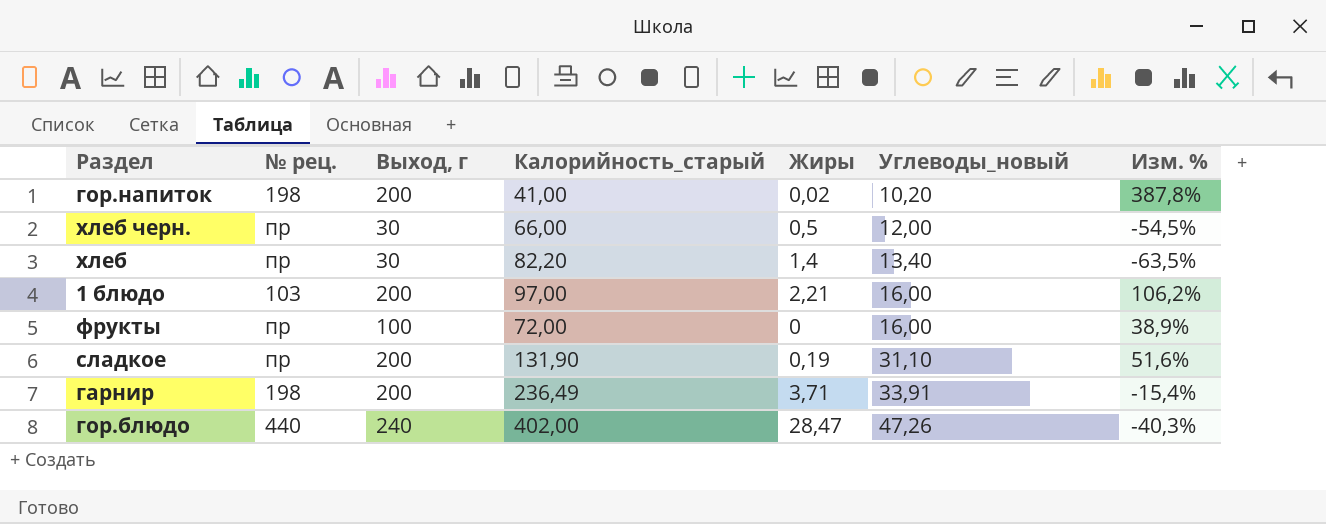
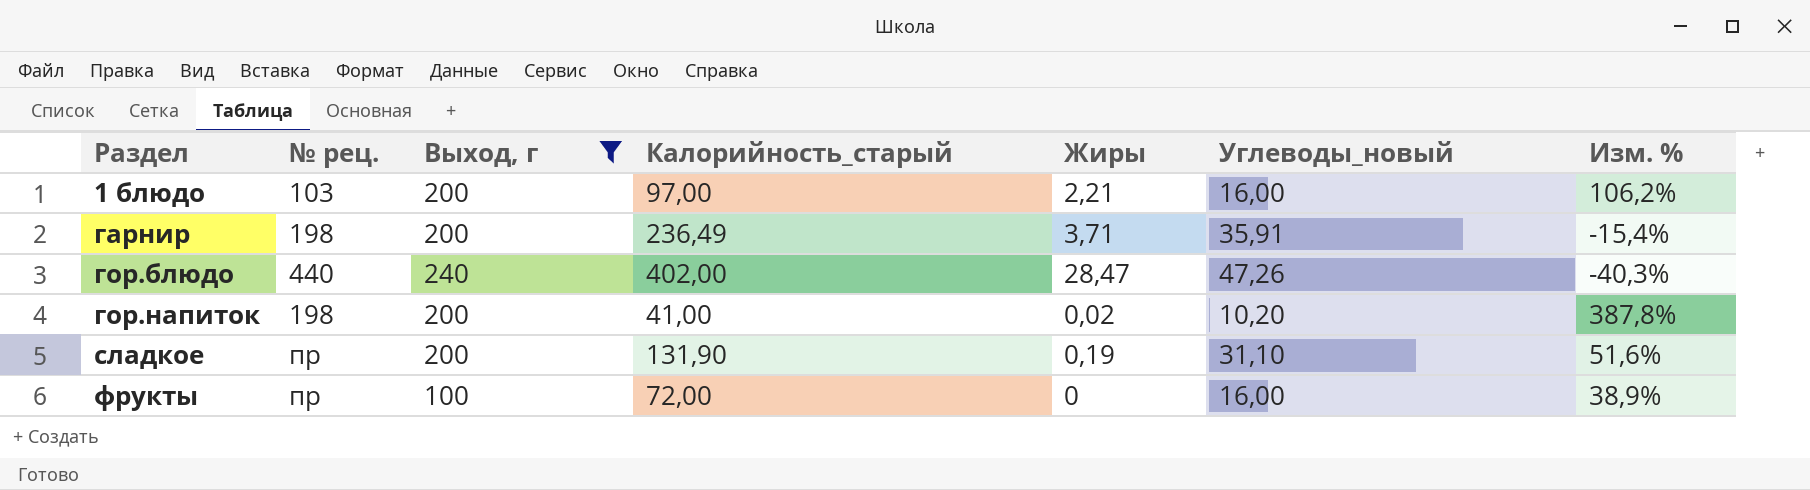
filter: none -> Выход, г != 30
row order: Углеводы_новый ascending -> Раздел ascending
гарнир | Углеводы_новый: 33,91 -> 35,91

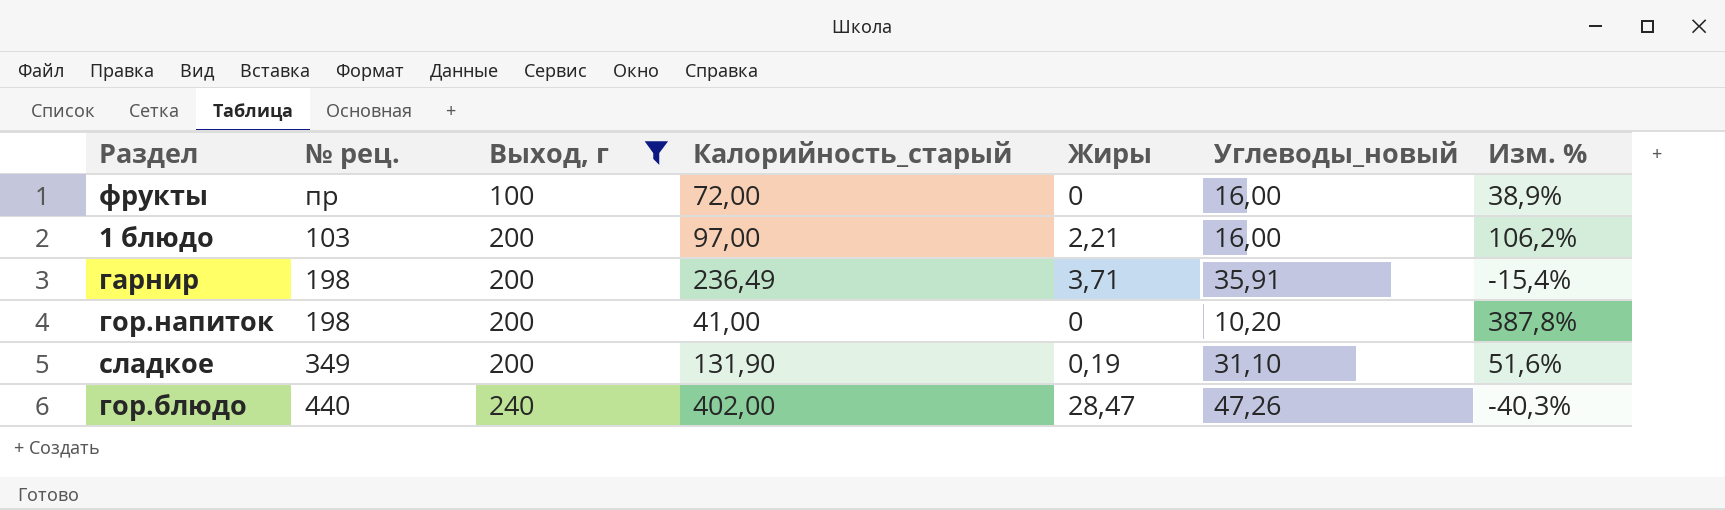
row order: Раздел ascending -> Выход, г ascending
гор.напиток | Жиры: 0,02 -> 0
сладкое | № рец.: пр -> 349

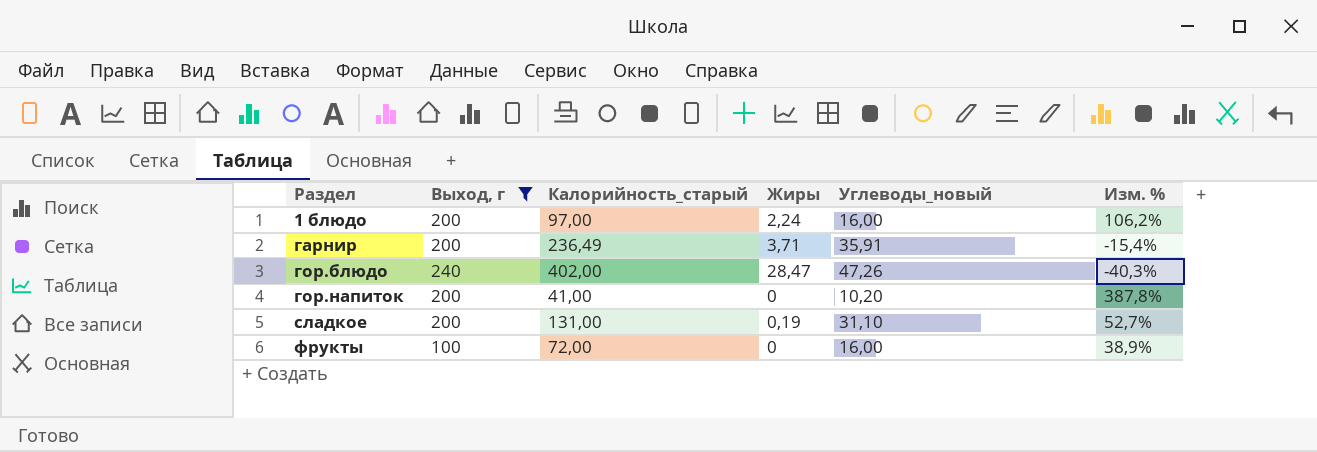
row order: Выход, г ascending -> Раздел ascending
column № рец. | position: 2 -> none
1 блюдо | Жиры: 2,21 -> 2,24
сладкое | Калорийность_старый: 131,90 -> 131,00
сладкое | Изм. %: 51,6% -> 52,7%

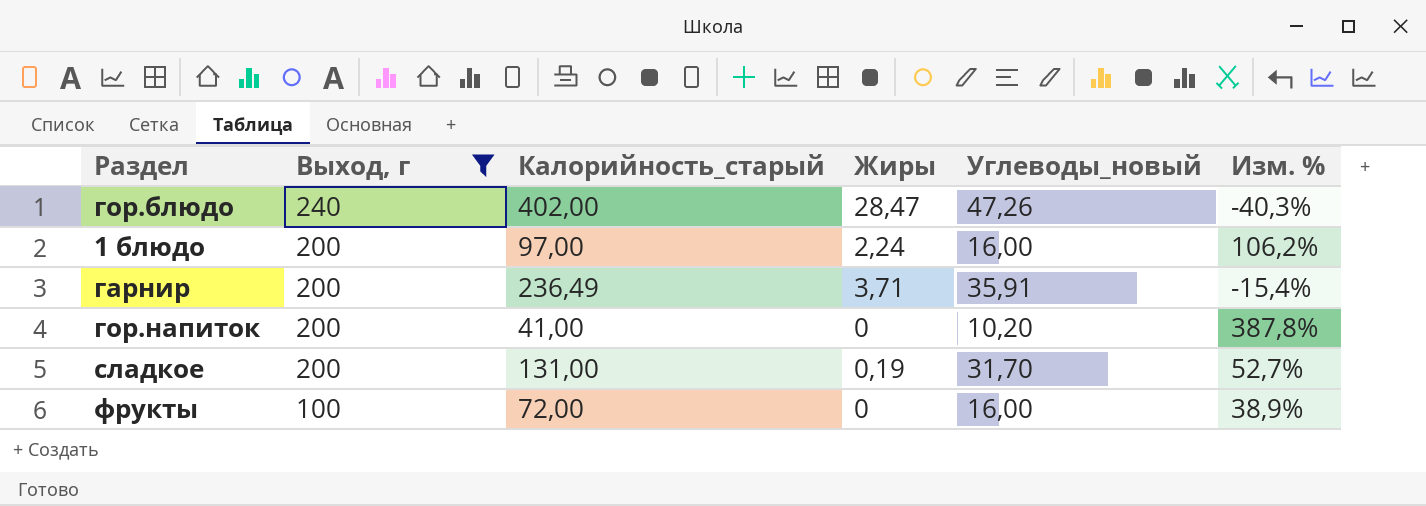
row order: Раздел ascending -> Выход, г descending
сладкое | Углеводы_новый: 31,10 -> 31,70

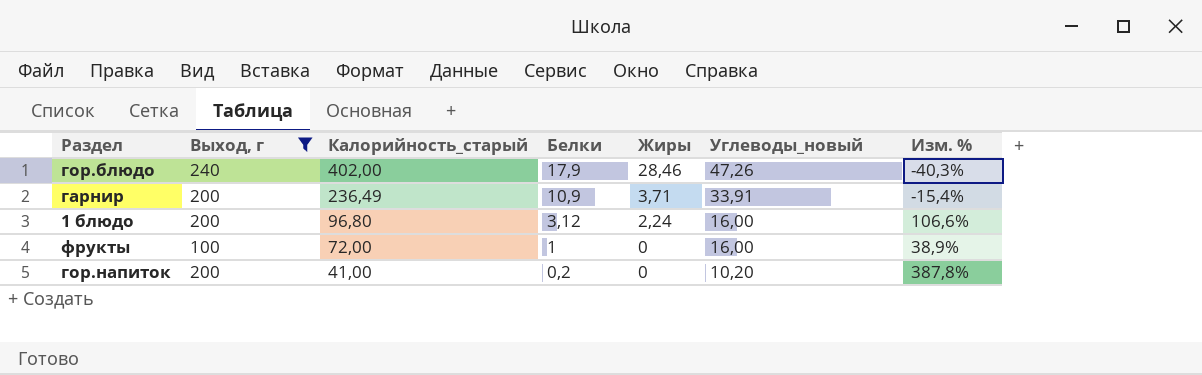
row order: Выход, г descending -> Калорийность_старый descending
column Белки | position: none -> 4
row сладкое: 200 | 131,00 | 0,19 | 31,70 | 52,7% -> none
гор.блюдо | Жиры: 28,47 -> 28,46
гарнир | Углеводы_новый: 35,91 -> 33,91
1 блюдо | Калорийность_старый: 97,00 -> 96,80
1 блюдо | Изм. %: 106,2% -> 106,6%

